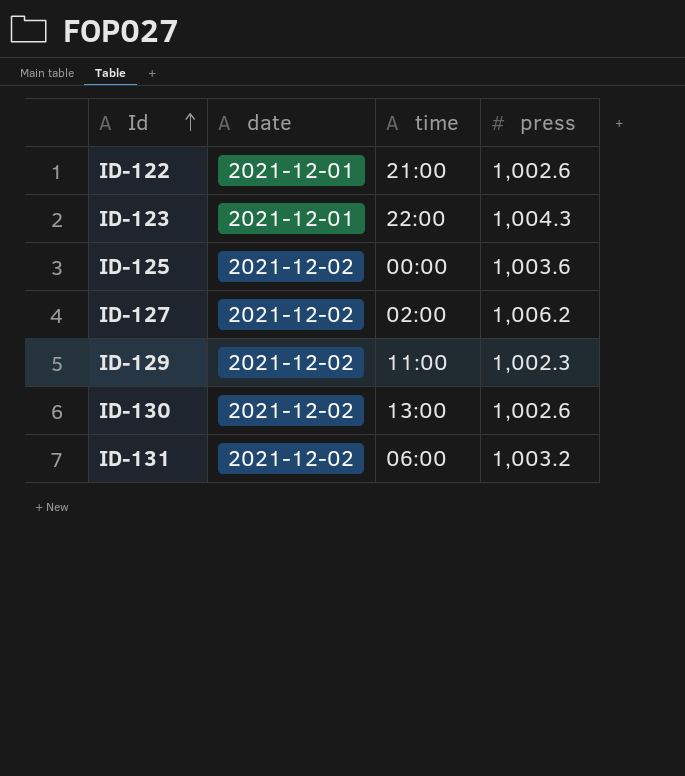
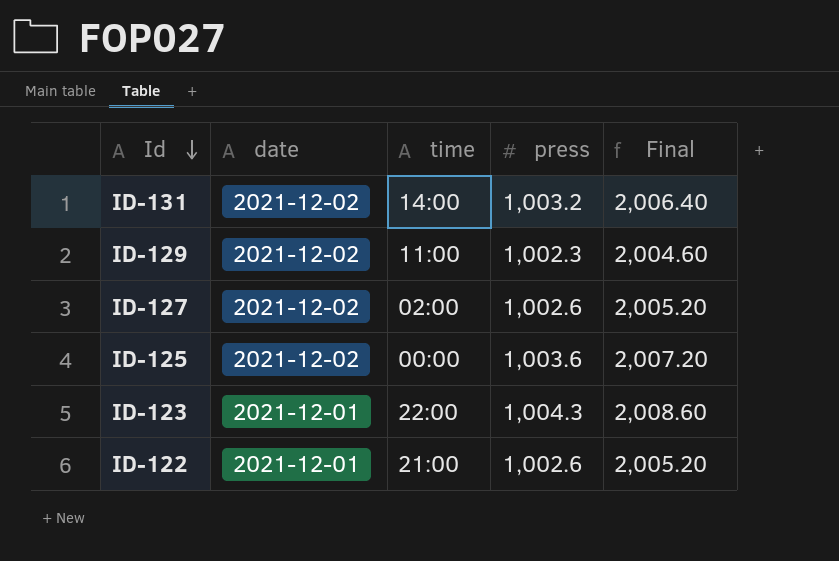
row order: Id ascending -> Id descending
column Final | formula: none -> [press] * 2
row ID-130: 2021-12-02 | 13:00 | 1,002.6 -> none
ID-131 | time: 06:00 -> 14:00
ID-127 | press: 1,006.2 -> 1,002.6

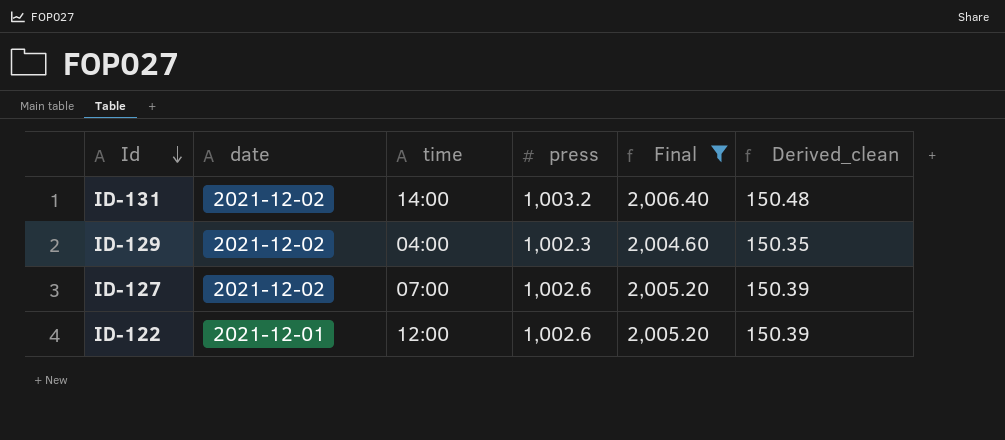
filter: none -> Final <= 2,006.40
column Derived_clean | formula: none -> [press] * 0.15
ID-129 | time: 11:00 -> 04:00
ID-127 | time: 02:00 -> 07:00
ID-122 | time: 21:00 -> 12:00

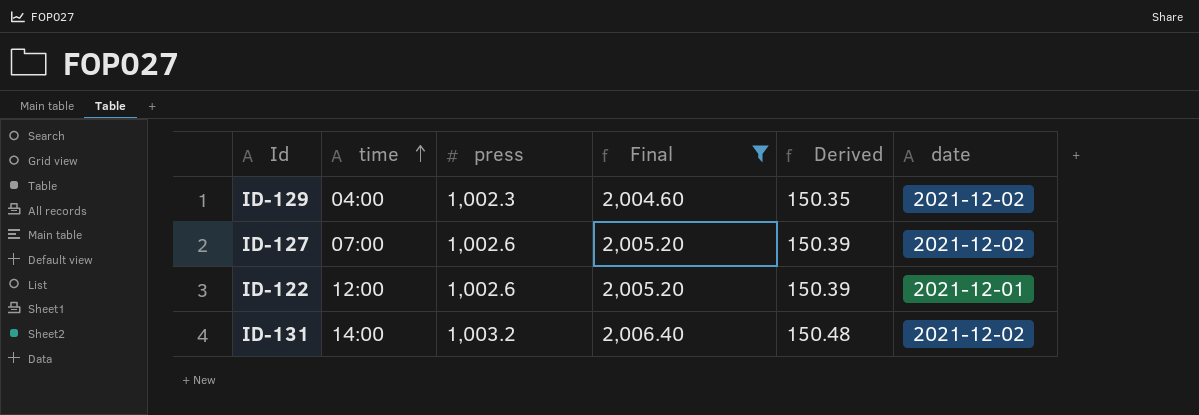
row order: Id descending -> time ascending
column name: Derived_clean -> Derived
column date | position: 2 -> 6

